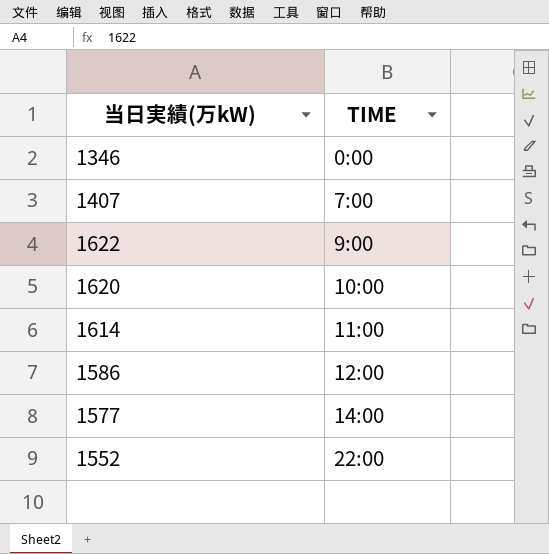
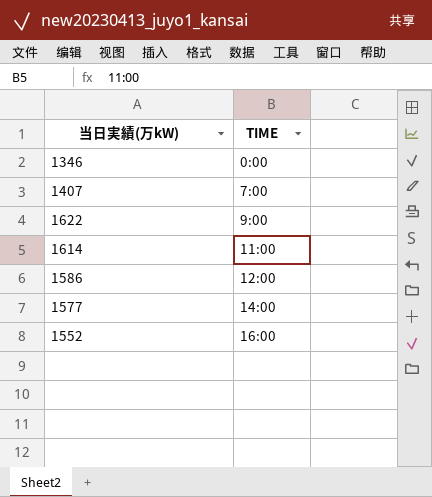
row 1620: 10:00 -> none
1552 | TIME: 22:00 -> 16:00

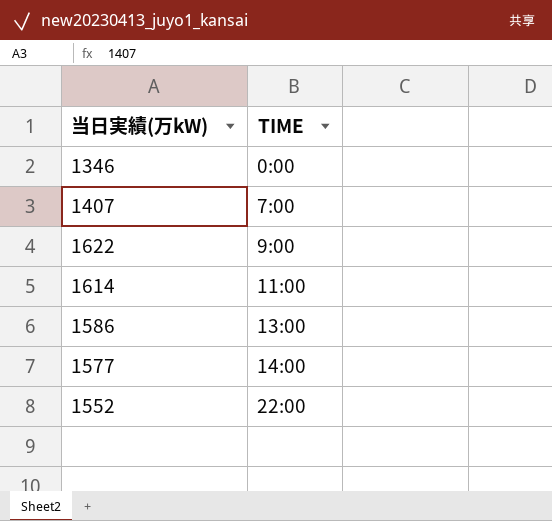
1586 | TIME: 12:00 -> 13:00
1552 | TIME: 16:00 -> 22:00

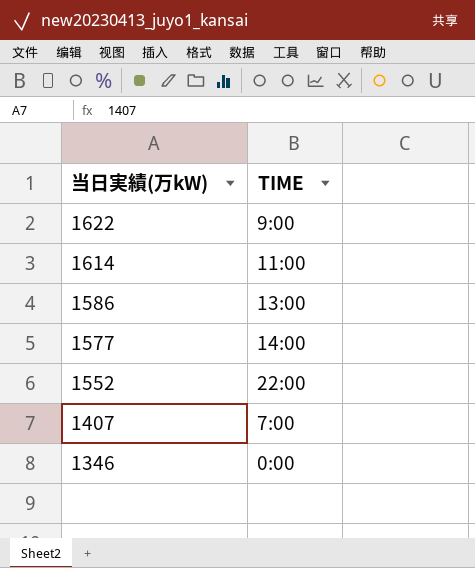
row order: TIME ascending -> 当日実績(万kW) descending

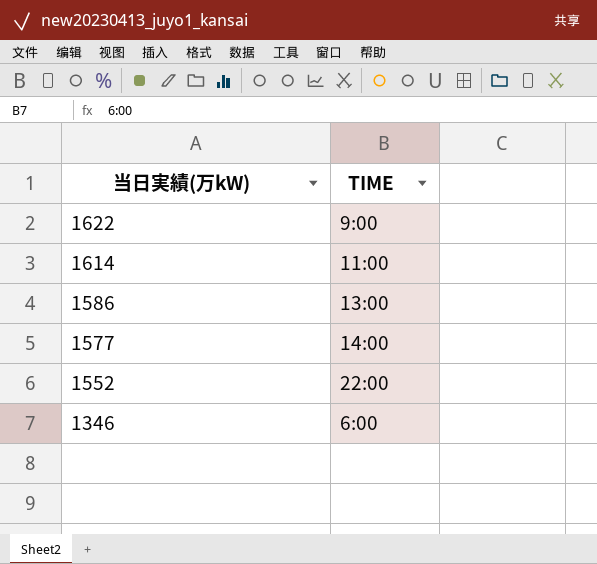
row 1407: 7:00 -> none
1346 | TIME: 0:00 -> 6:00

